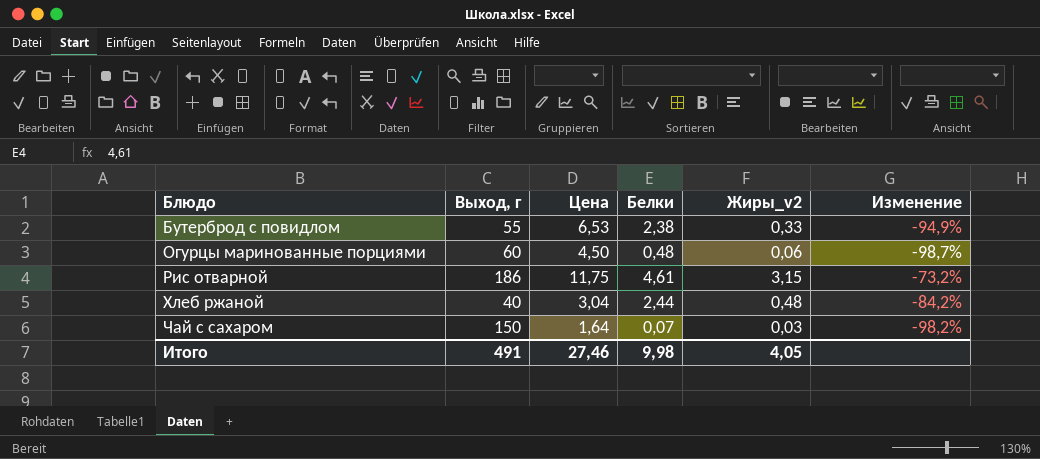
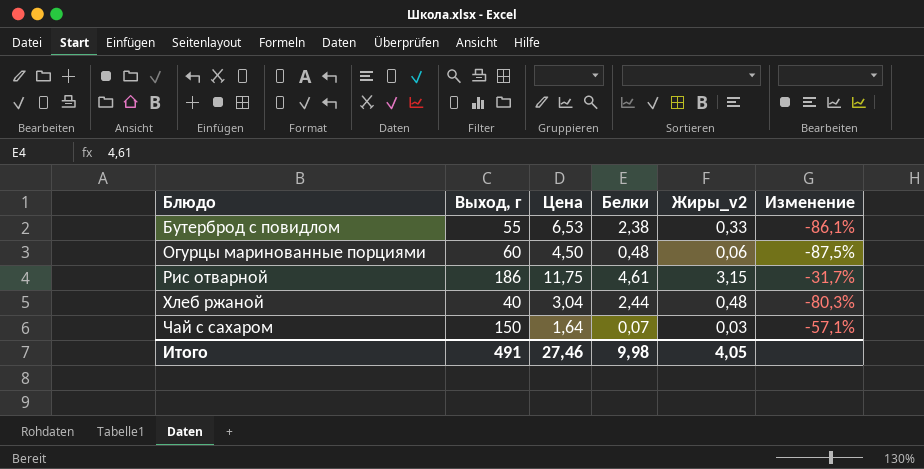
column Изменение | formula: ([Жиры_v2] - [Цена]) / [Цена] -> ([Жиры_v2] - [Белки]) / [Белки]

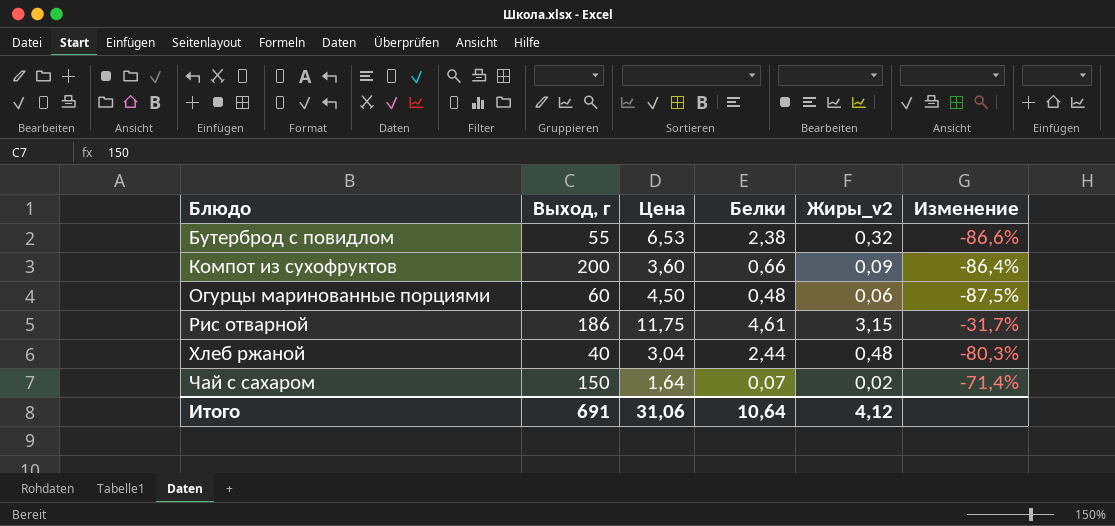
Бутерброд с повидлом | Жиры_v2: 0,33 -> 0,32
Бутерброд с повидлом | Изменение: -86,1% -> -86,6%
row Компот из сухофруктов: none -> 200 | 3,60 | 0,66 | 0,09 | -86,4%
Чай с сахаром | Жиры_v2: 0,03 -> 0,02
Чай с сахаром | Изменение: -57,1% -> -71,4%
Итого | Выход, г: 491 -> 691
Итого | Цена: 27,46 -> 31,06
Итого | Белки: 9,98 -> 10,64
Итого | Жиры_v2: 4,05 -> 4,12

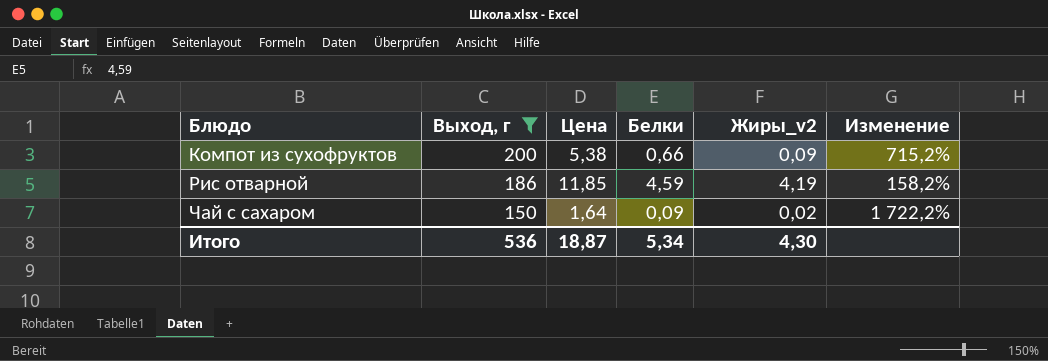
filter: none -> Выход, г >= 150
column Изменение | formula: ([Жиры_v2] - [Белки]) / [Белки] -> ([Цена] - [Белки]) / [Белки]
Компот из сухофруктов | Цена: 3,60 -> 5,38
Рис отварной | Цена: 11,75 -> 11,85
Рис отварной | Белки: 4,61 -> 4,59
Рис отварной | Жиры_v2: 3,15 -> 4,19
Чай с сахаром | Белки: 0,07 -> 0,09
Итого | Выход, г: 691 -> 536
Итого | Цена: 31,06 -> 18,87
Итого | Белки: 10,64 -> 5,34
Итого | Жиры_v2: 4,12 -> 4,30

